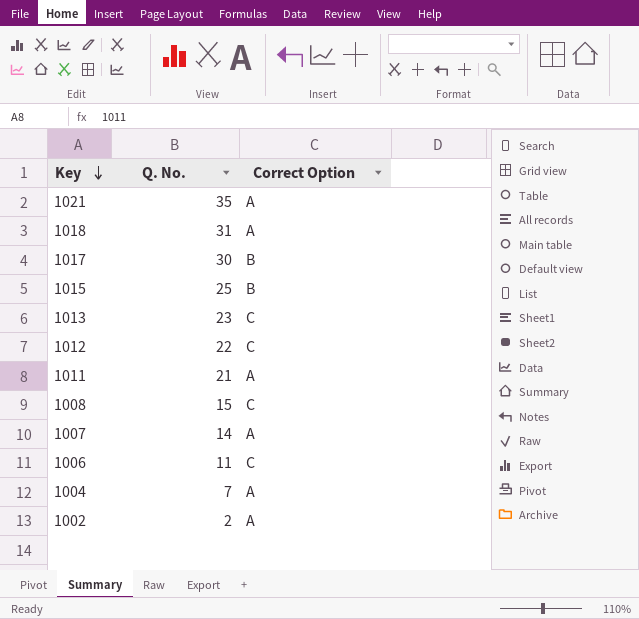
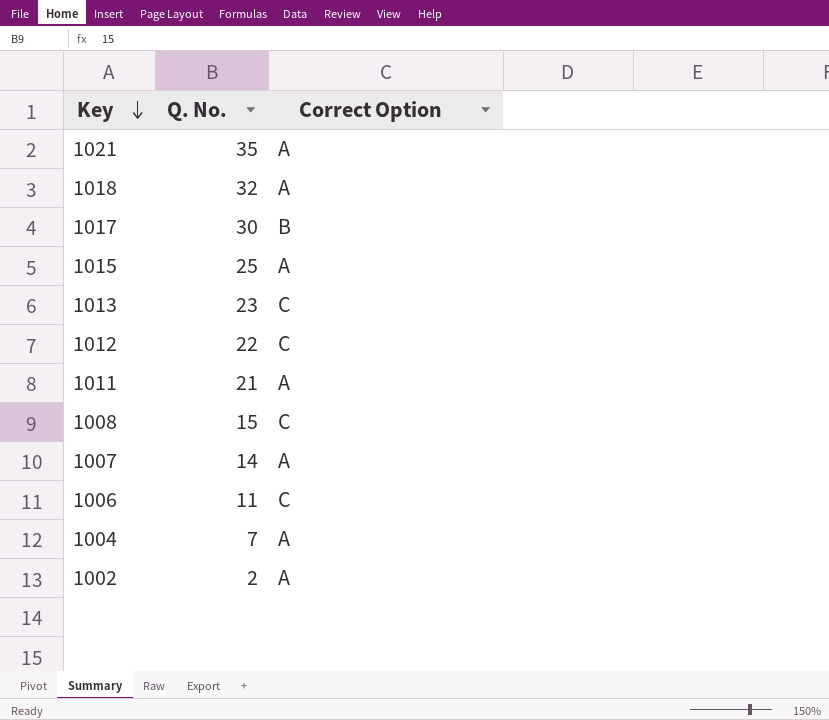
1018 | Q. No.: 31 -> 32
1015 | Correct Option: B -> A

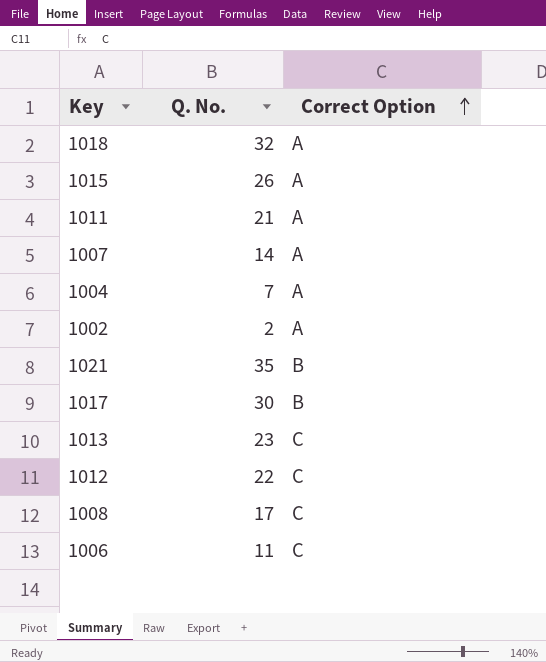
row order: Key descending -> Correct Option ascending
1015 | Q. No.: 25 -> 26
1021 | Correct Option: A -> B
1008 | Q. No.: 15 -> 17

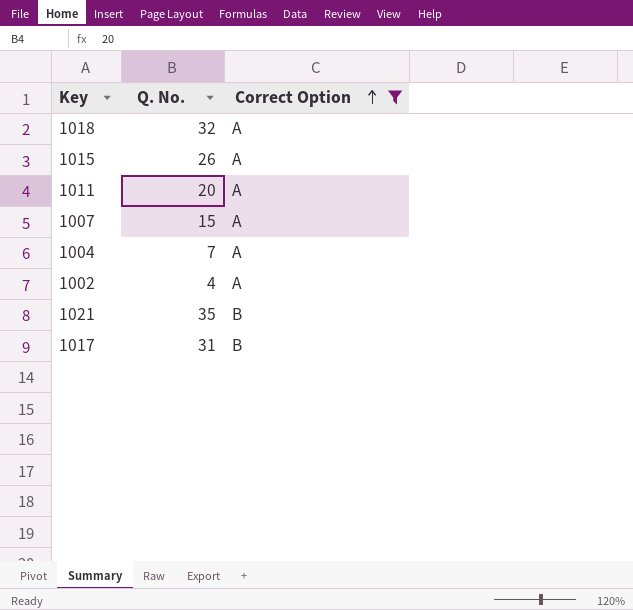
filter: none -> Correct Option != C
1011 | Q. No.: 21 -> 20
1007 | Q. No.: 14 -> 15
1002 | Q. No.: 2 -> 4
1017 | Q. No.: 30 -> 31

